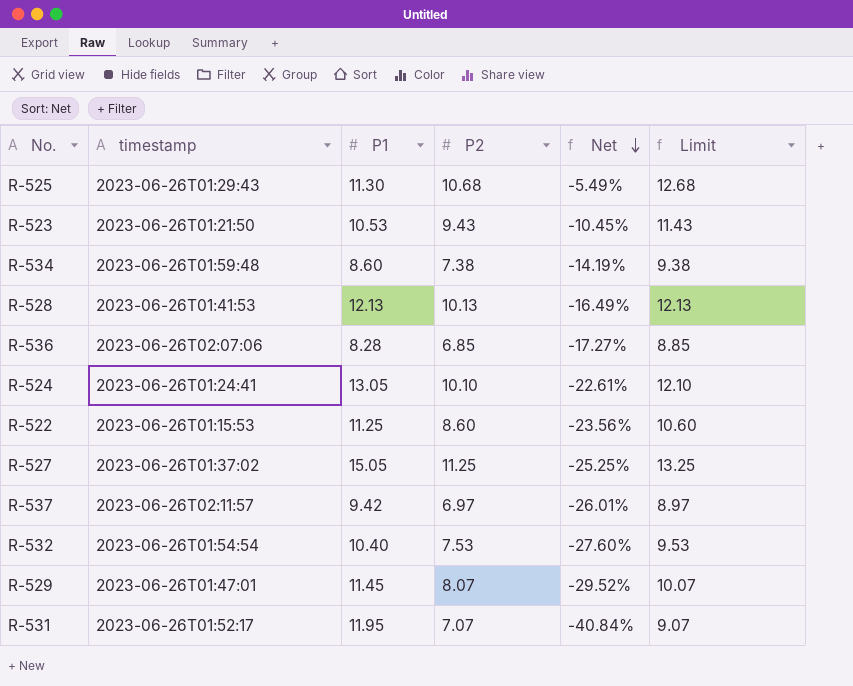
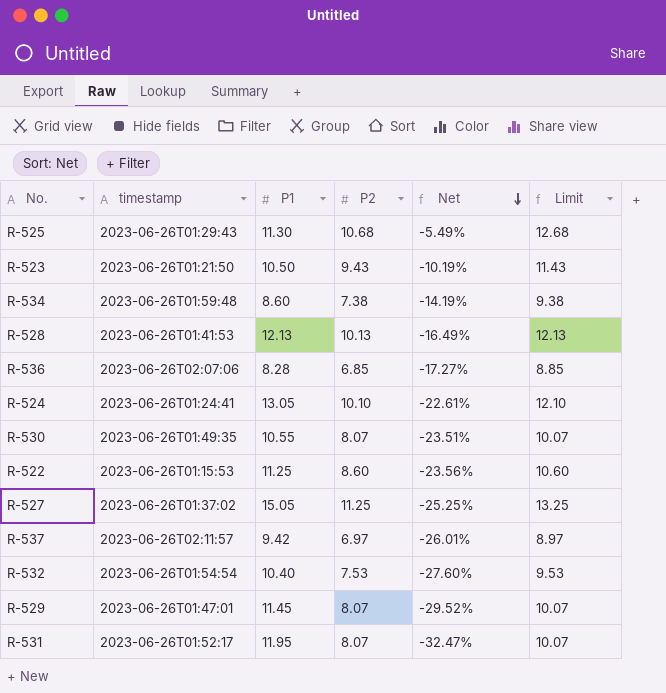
R-523 | P1: 10.53 -> 10.50
R-523 | Net: -10.45% -> -10.19%
row R-530: none -> 2023-06-26T01:49:35 | 10.55 | 8.07 | -23.51% | 10.07
R-531 | P2: 7.07 -> 8.07
R-531 | Net: -40.84% -> -32.47%
R-531 | Limit: 9.07 -> 10.07

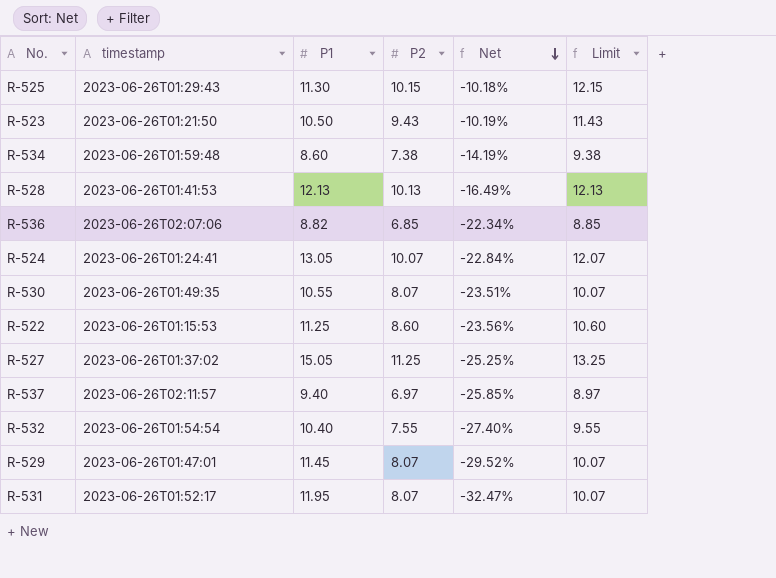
R-525 | P2: 10.68 -> 10.15
R-525 | Net: -5.49% -> -10.18%
R-525 | Limit: 12.68 -> 12.15
R-536 | P1: 8.28 -> 8.82
R-536 | Net: -17.27% -> -22.34%
R-524 | P2: 10.10 -> 10.07
R-524 | Net: -22.61% -> -22.84%
R-524 | Limit: 12.10 -> 12.07
R-537 | P1: 9.42 -> 9.40
R-537 | Net: -26.01% -> -25.85%
R-532 | P2: 7.53 -> 7.55
R-532 | Net: -27.60% -> -27.40%
R-532 | Limit: 9.53 -> 9.55

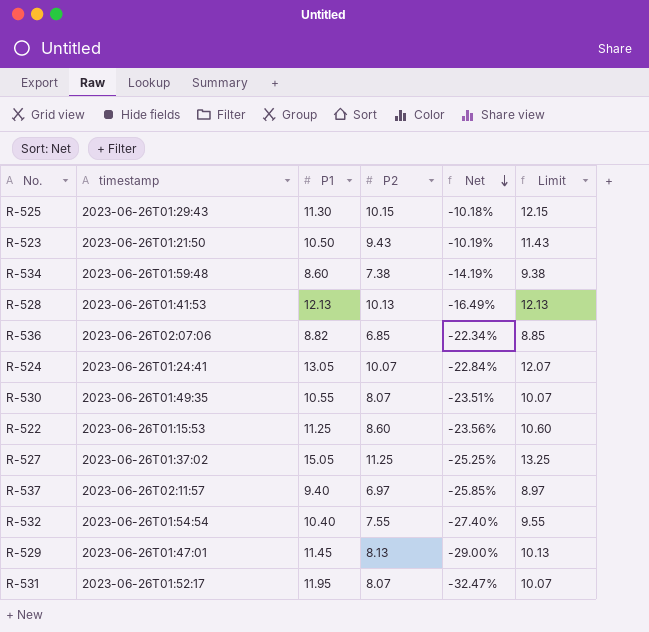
R-529 | P2: 8.07 -> 8.13
R-529 | Net: -29.52% -> -29.00%
R-529 | Limit: 10.07 -> 10.13

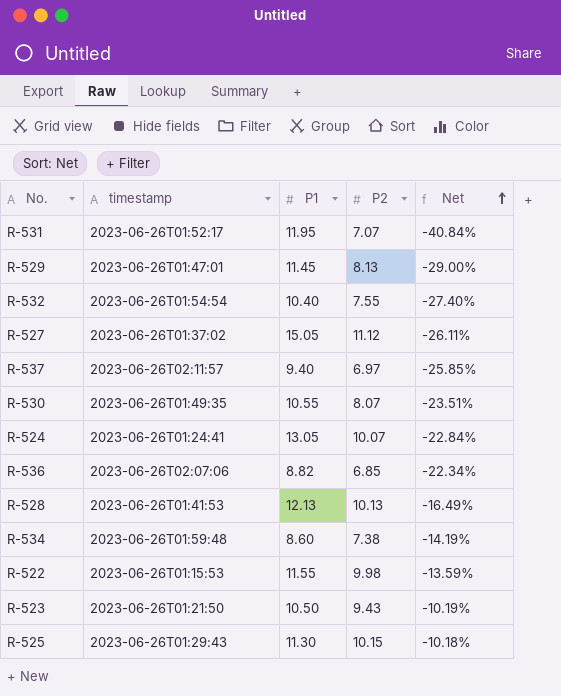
row order: Net descending -> Net ascending
column Limit | formula: [P2] + 2 -> none
R-531 | P2: 8.07 -> 7.07
R-531 | Net: -32.47% -> -40.84%
R-527 | P2: 11.25 -> 11.12
R-527 | Net: -25.25% -> -26.11%
R-522 | P1: 11.25 -> 11.55
R-522 | P2: 8.60 -> 9.98
R-522 | Net: -23.56% -> -13.59%

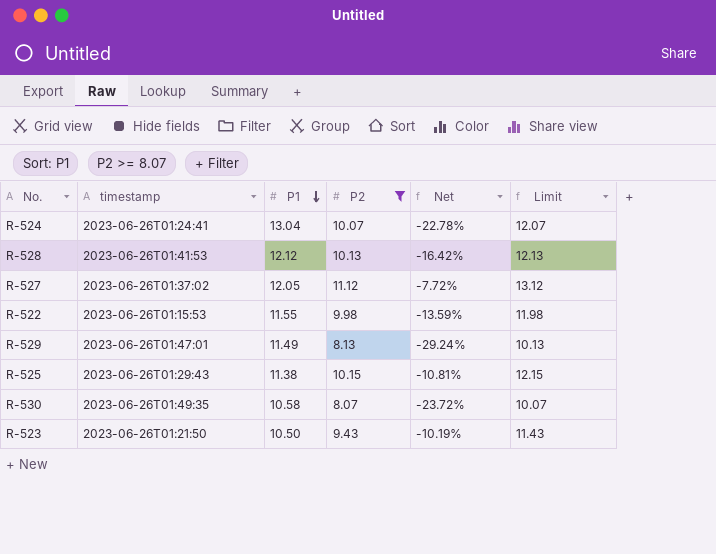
filter: none -> P2 >= 8.07
row order: Net ascending -> P1 descending
column Limit | formula: none -> [P2] + 2
R-524 | P1: 13.05 -> 13.04
R-524 | Net: -22.84% -> -22.78%
R-528 | P1: 12.13 -> 12.12
R-528 | Net: -16.49% -> -16.42%
R-527 | P1: 15.05 -> 12.05
R-527 | Net: -26.11% -> -7.72%
R-529 | P1: 11.45 -> 11.49
R-529 | Net: -29.00% -> -29.24%
R-525 | P1: 11.30 -> 11.38
R-525 | Net: -10.18% -> -10.81%
R-530 | P1: 10.55 -> 10.58
R-530 | Net: -23.51% -> -23.72%

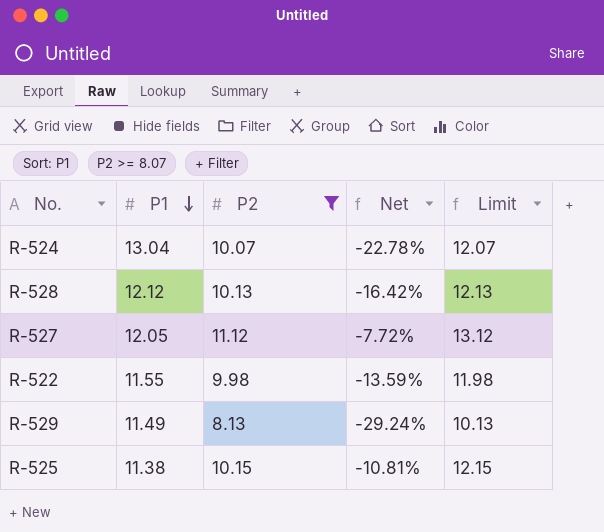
column timestamp | position: 2 -> none
row R-530: 2023-06-26T01:49:35 | 10.58 | 8.07 | -23.72% | 10.07 -> none
row R-523: 2023-06-26T01:21:50 | 10.50 | 9.43 | -10.19% | 11.43 -> none

